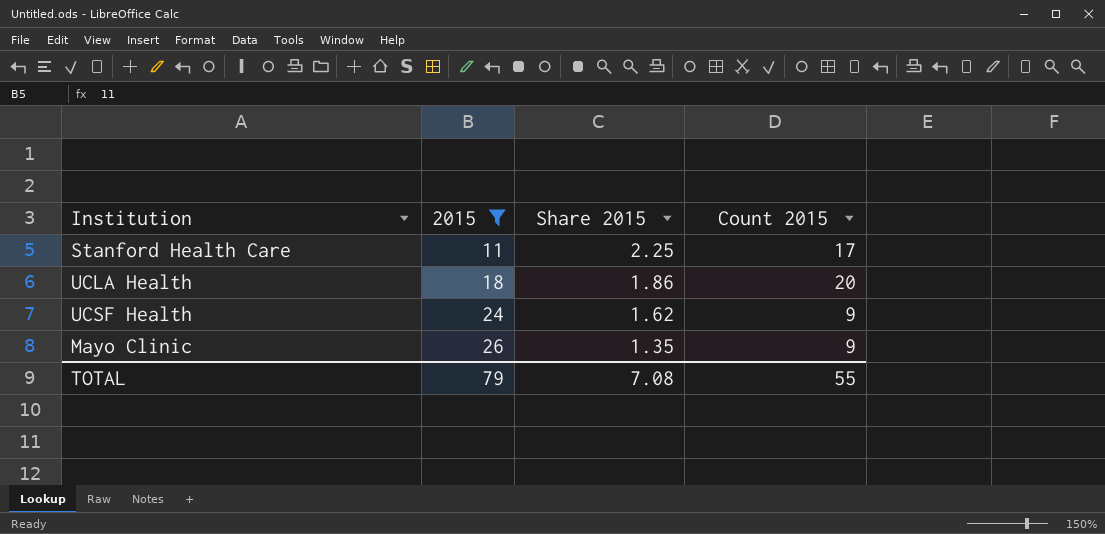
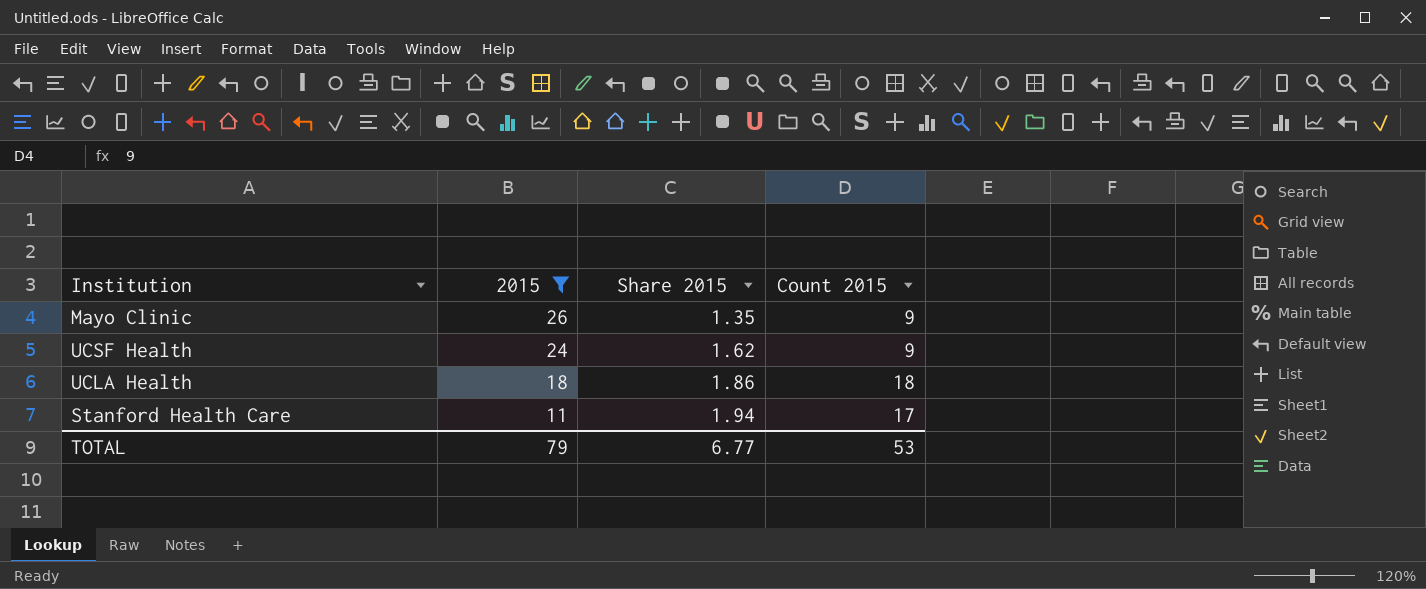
row order: 2015 ascending -> 2015 descending
UCLA Health | Count 2015: 20 -> 18
Stanford Health Care | Share 2015: 2.25 -> 1.94
TOTAL | Share 2015: 7.08 -> 6.77
TOTAL | Count 2015: 55 -> 53

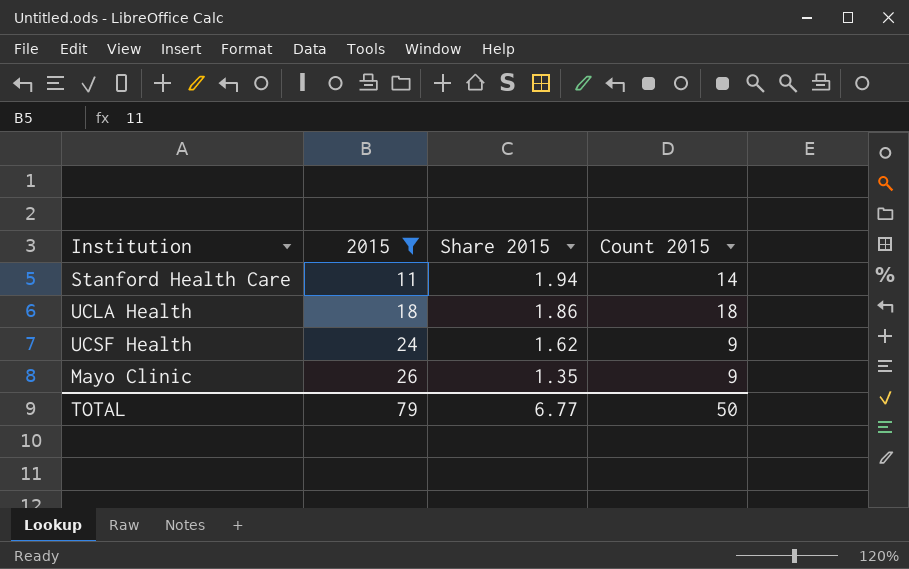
row order: 2015 descending -> 2015 ascending
Stanford Health Care | Count 2015: 17 -> 14
TOTAL | Count 2015: 53 -> 50

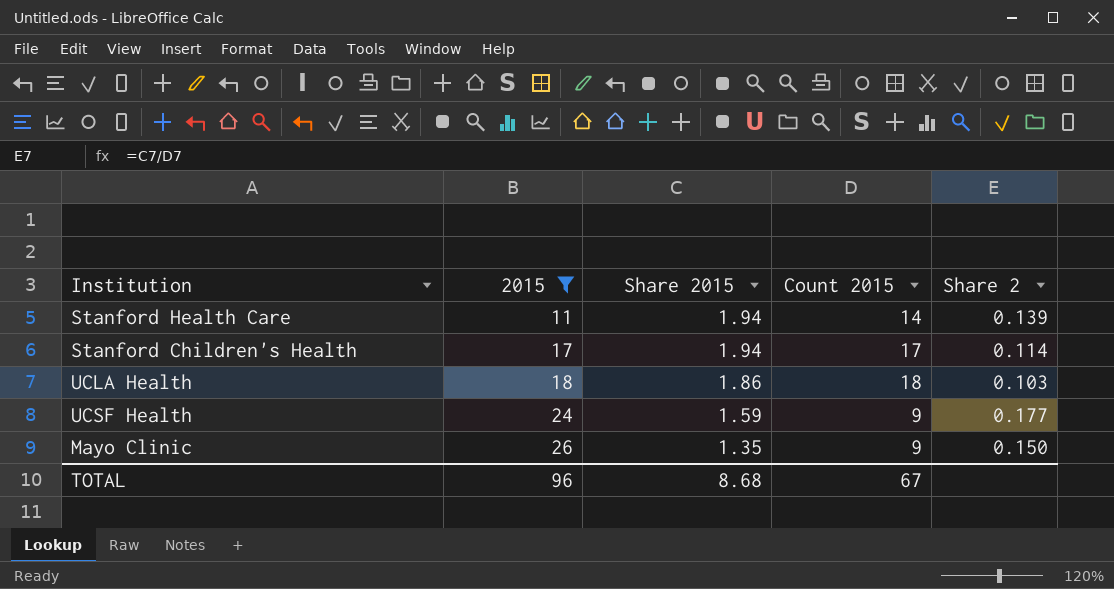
column Share 2 | formula: none -> [Share 2015] / [Count 2015]
row Stanford Children's Health: none -> 17 | 1.94 | 17 | 0.114
UCSF Health | Share 2015: 1.62 -> 1.59
TOTAL | 2015: 79 -> 96
TOTAL | Share 2015: 6.77 -> 8.68
TOTAL | Count 2015: 50 -> 67

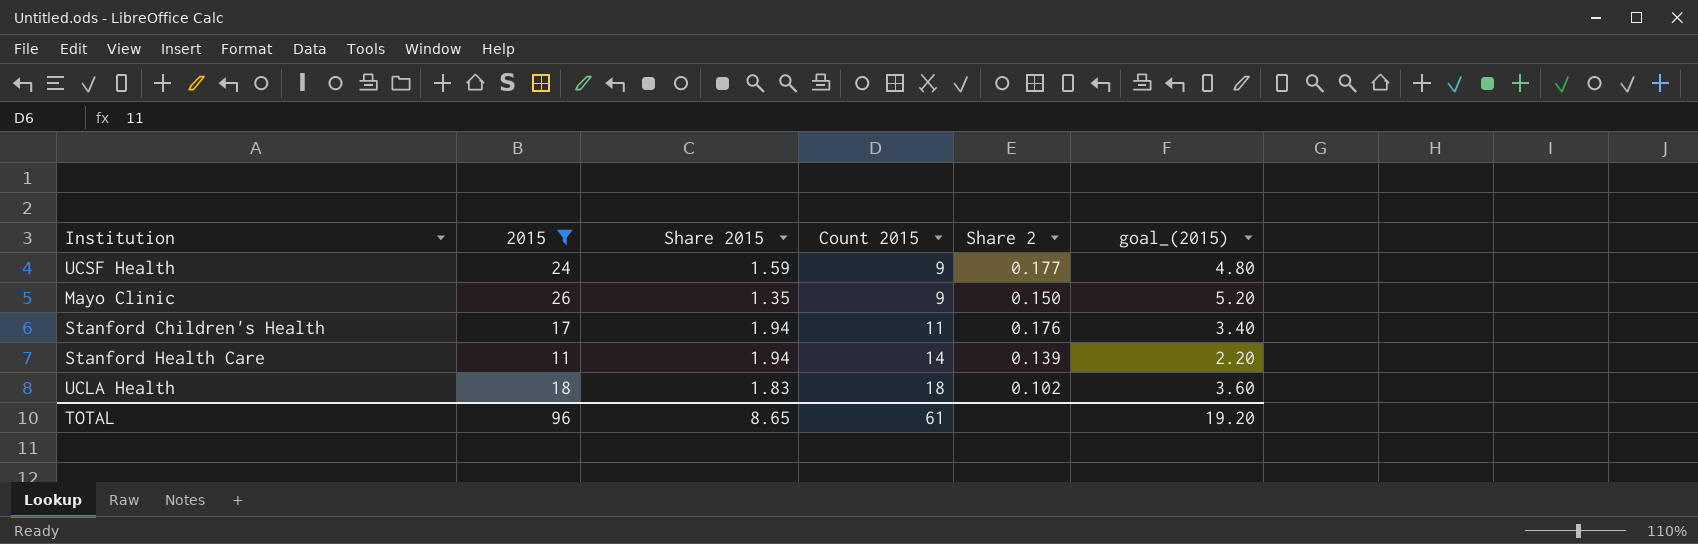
row order: 2015 ascending -> Count 2015 ascending
column goal_(2015) | formula: none -> [2015] * 0.2
Stanford Children's Health | Count 2015: 17 -> 11
Stanford Children's Health | Share 2: 0.114 -> 0.176
UCLA Health | Share 2015: 1.86 -> 1.83
UCLA Health | Share 2: 0.103 -> 0.102
TOTAL | Share 2015: 8.68 -> 8.65
TOTAL | Count 2015: 67 -> 61

